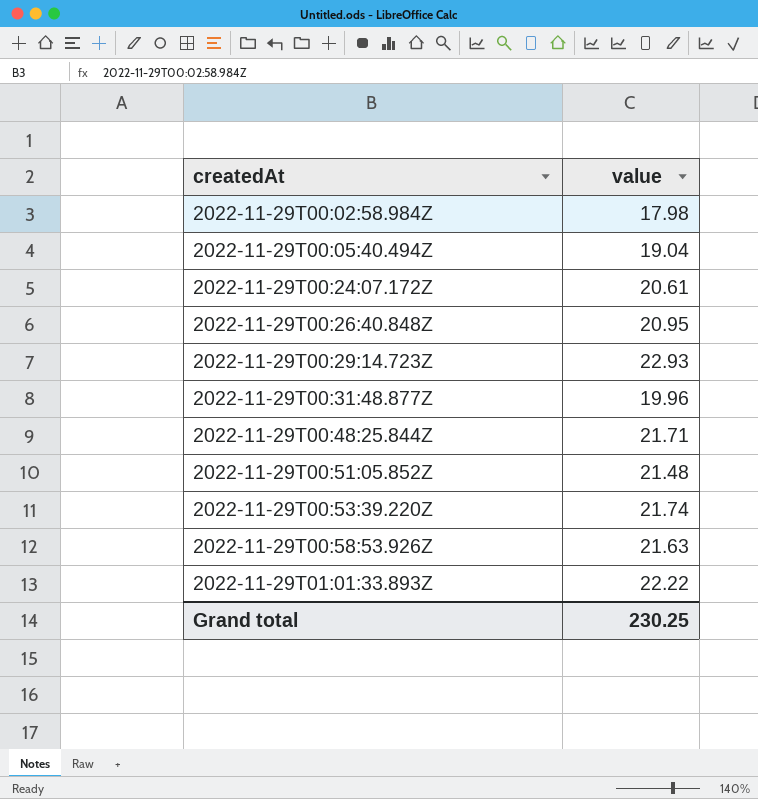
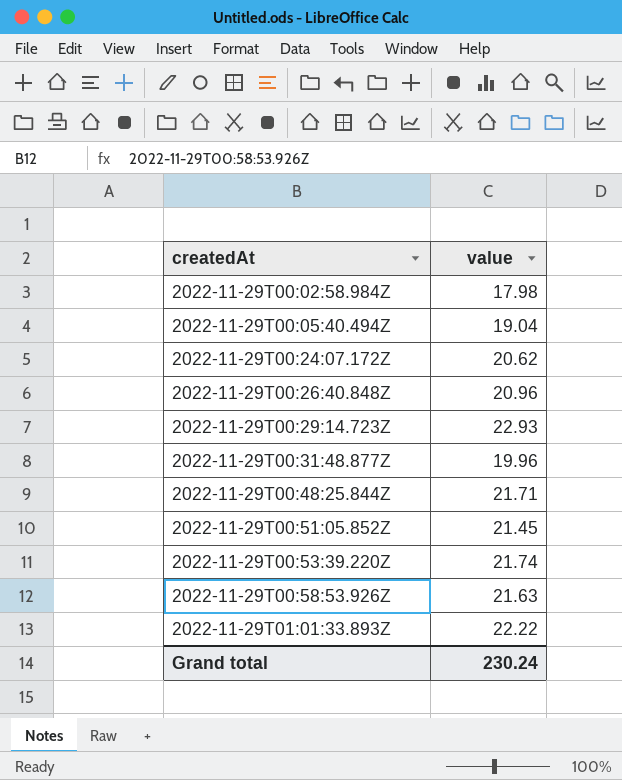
2022-11-29T00:24:07.172Z | value: 20.61 -> 20.62
2022-11-29T00:26:40.848Z | value: 20.95 -> 20.96
2022-11-29T00:51:05.852Z | value: 21.48 -> 21.45
Grand total | value: 230.25 -> 230.24

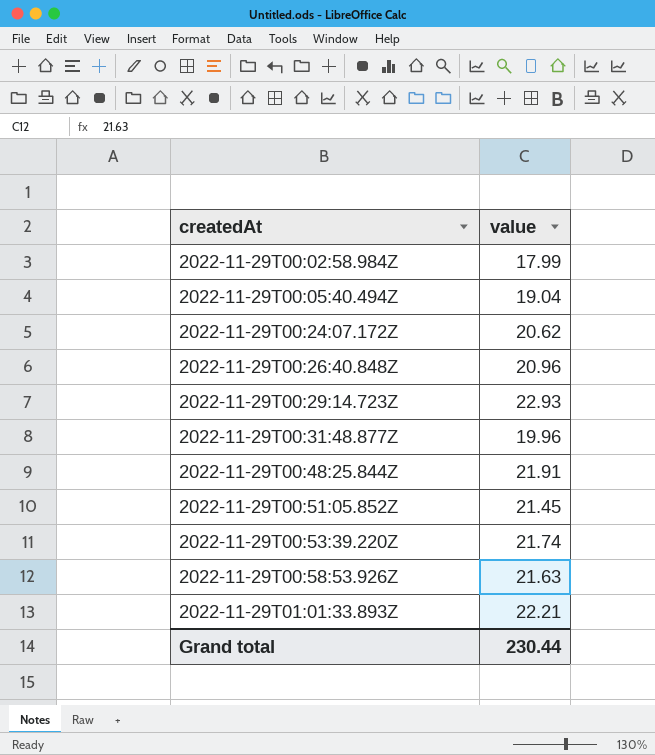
2022-11-29T00:02:58.984Z | value: 17.98 -> 17.99
2022-11-29T00:48:25.844Z | value: 21.71 -> 21.91
2022-11-29T01:01:33.893Z | value: 22.22 -> 22.21
Grand total | value: 230.24 -> 230.44

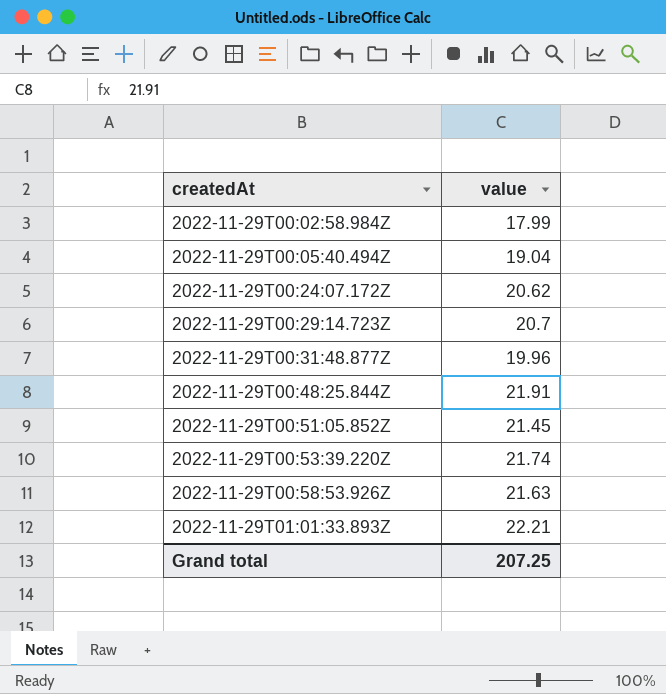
row 2022-11-29T00:26:40.848Z: 20.96 -> none
2022-11-29T00:29:14.723Z | value: 22.93 -> 20.7
Grand total | value: 230.44 -> 207.25

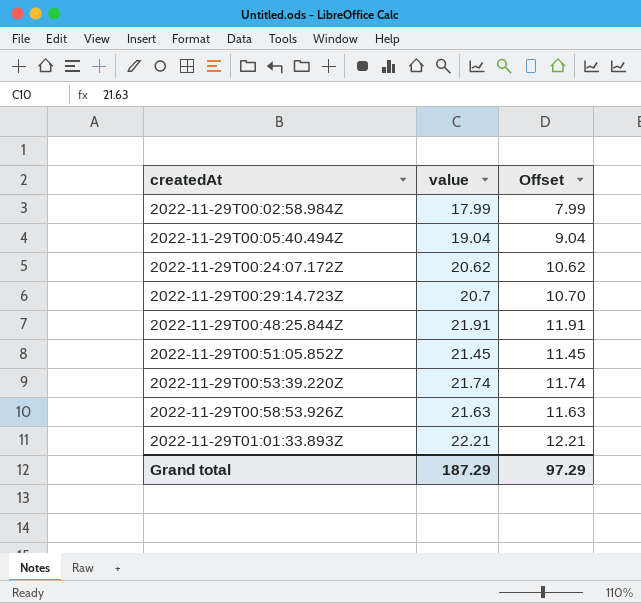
column Offset | formula: none -> [value] - 10
row 2022-11-29T00:31:48.877Z: 19.96 -> none
Grand total | value: 207.25 -> 187.29

